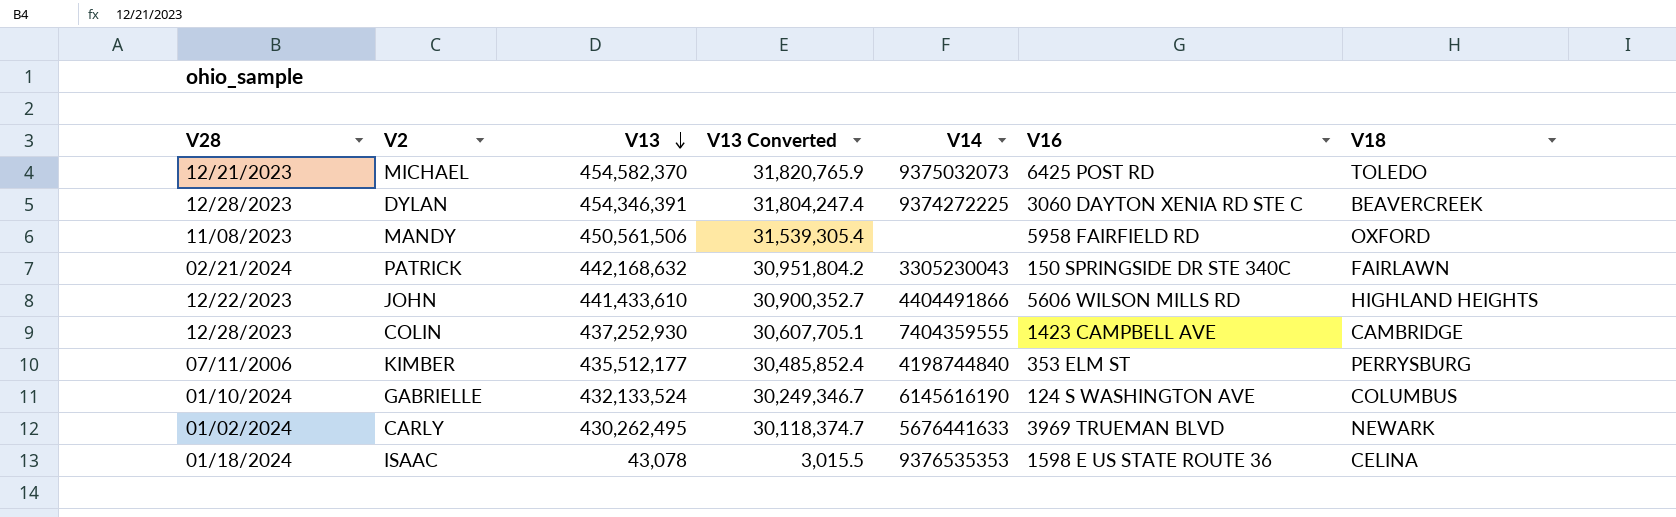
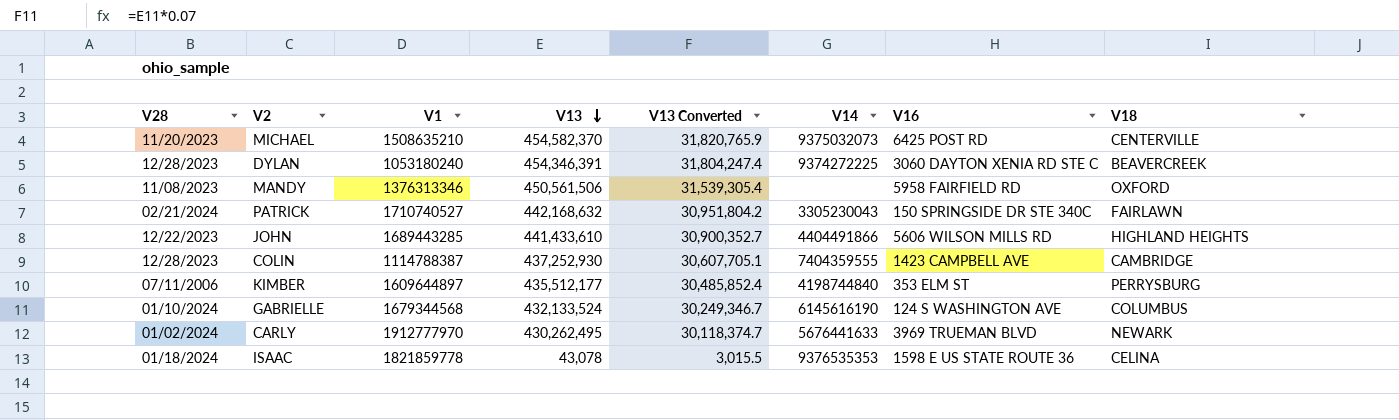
column V1 | position: none -> 3
MICHAEL | V28: 12/21/2023 -> 11/20/2023
MICHAEL | V18: TOLEDO -> CENTERVILLE

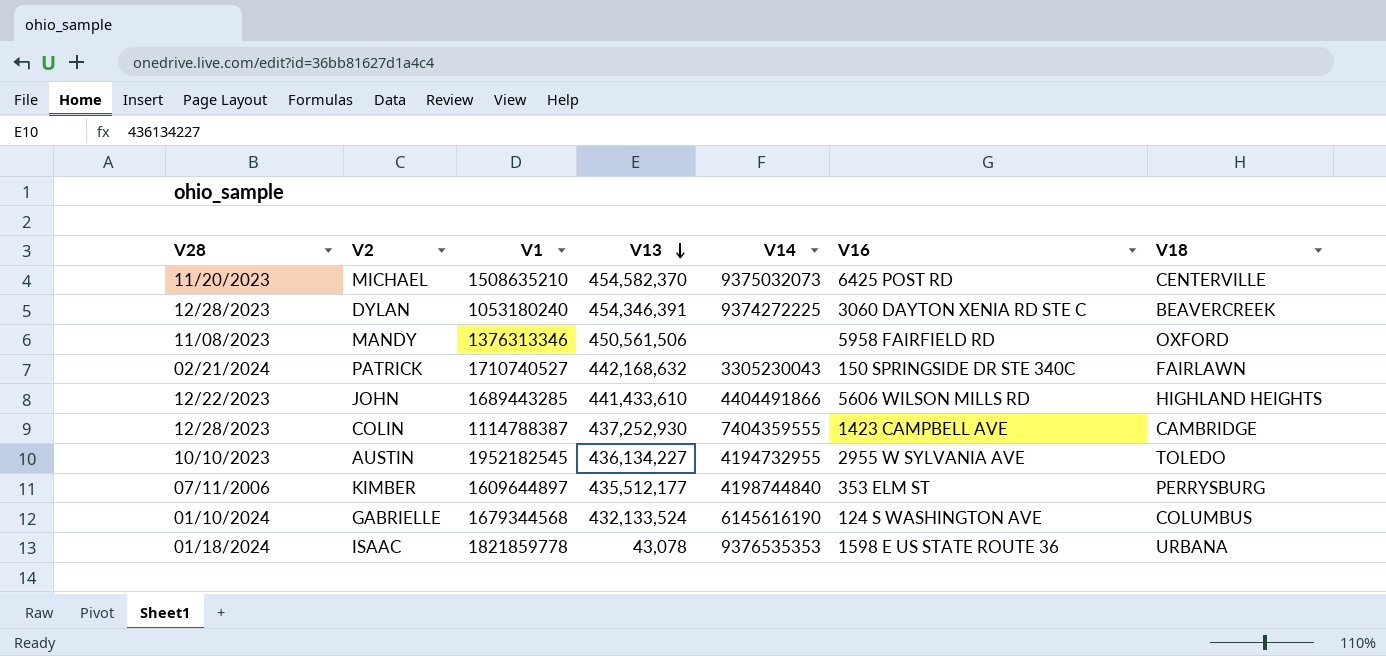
column V13 Converted | formula: [V13] * 0.07 -> none
row CARLY: 01/02/2024 | 1912777970 | 430,262,495 | 30,118,374.7 | 5676441633 | 3969 TRUEMAN BLVD | NEWARK -> none
row AUSTIN: none -> 10/10/2023 | 1952182545 | 436,134,227 | 4194732955 | 2955 W SYLVANIA AVE | TOLEDO
ISAAC | V18: CELINA -> URBANA

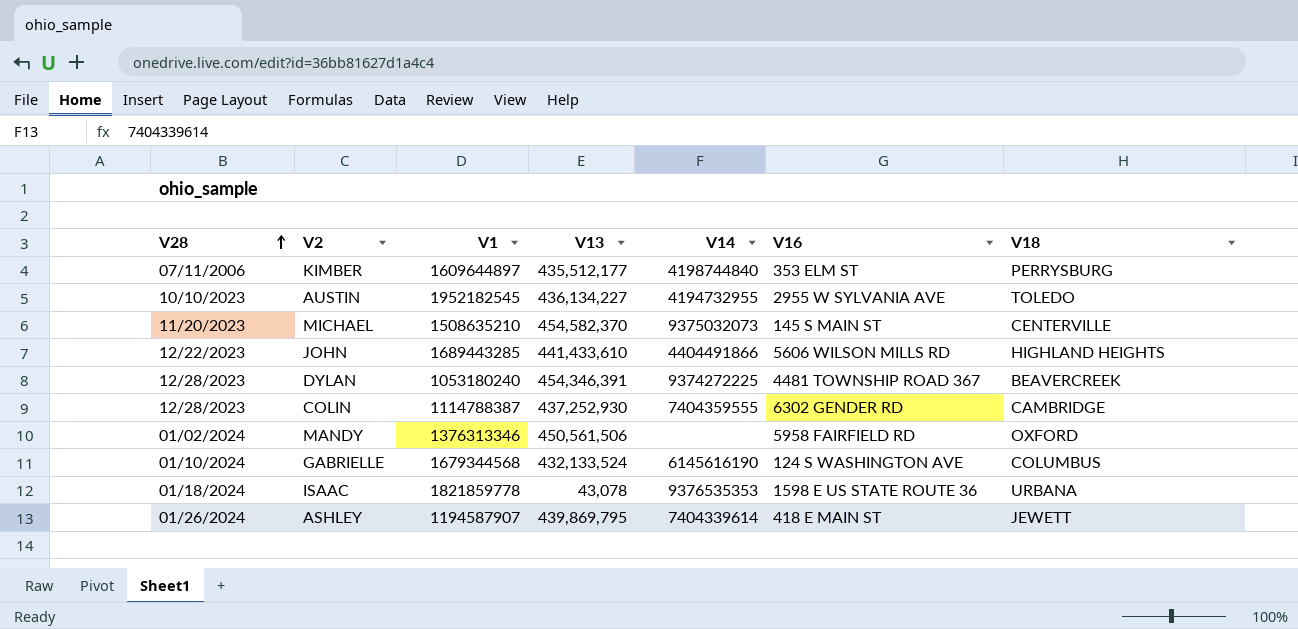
row order: V13 descending -> V28 ascending
row PATRICK: 02/21/2024 | 1710740527 | 442,168,632 | 3305230043 | 150 SPRINGSIDE DR STE 340C | FAIRLAWN -> none
MICHAEL | V16: 6425 POST RD -> 145 S MAIN ST
DYLAN | V16: 3060 DAYTON XENIA RD STE C -> 4481 TOWNSHIP ROAD 367
COLIN | V16: 1423 CAMPBELL AVE -> 6302 GENDER RD
MANDY | V28: 11/08/2023 -> 01/02/2024
row ASHLEY: none -> 01/26/2024 | 1194587907 | 439,869,795 | 7404339614 | 418 E MAIN ST | JEWETT

